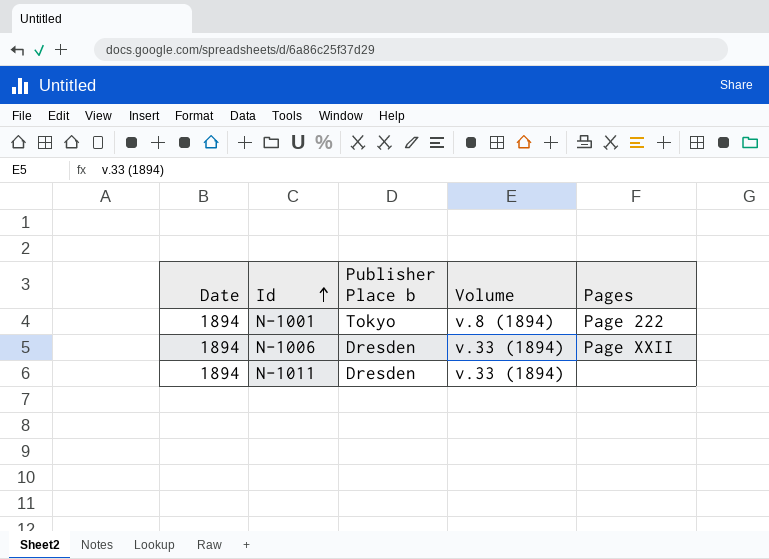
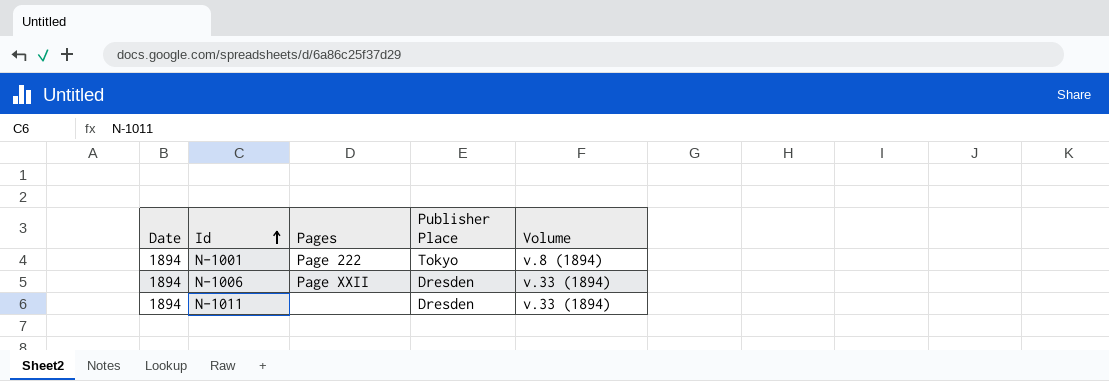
column Pages | position: 5 -> 3
column name: Publisher Place b -> Publisher Place

